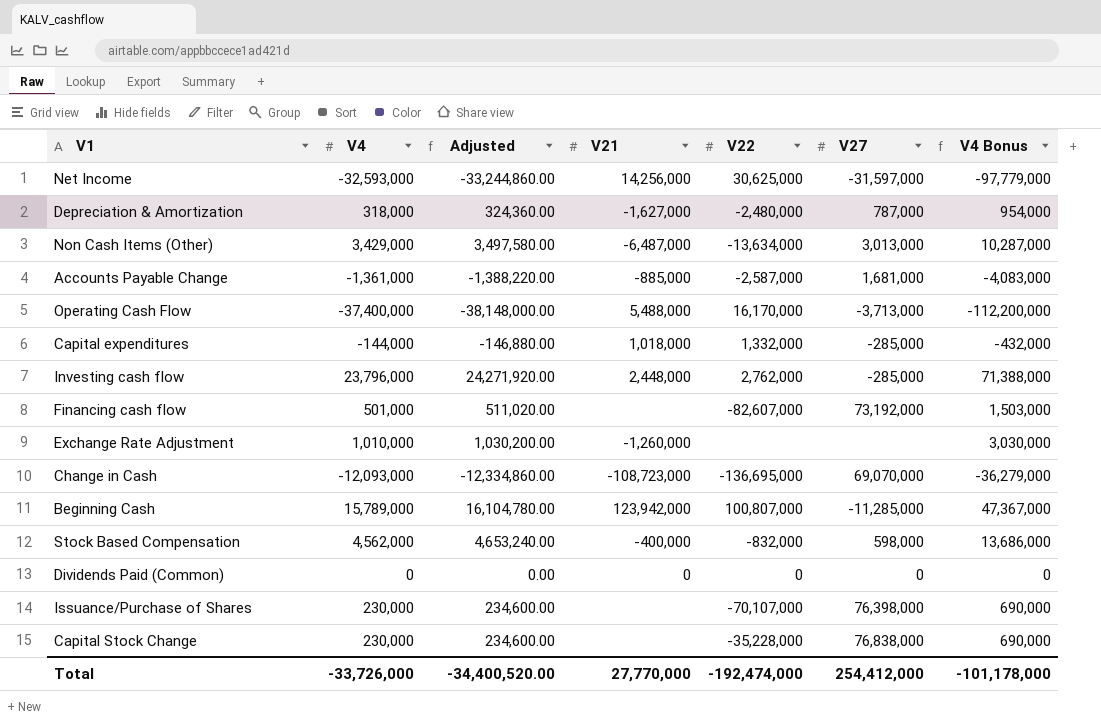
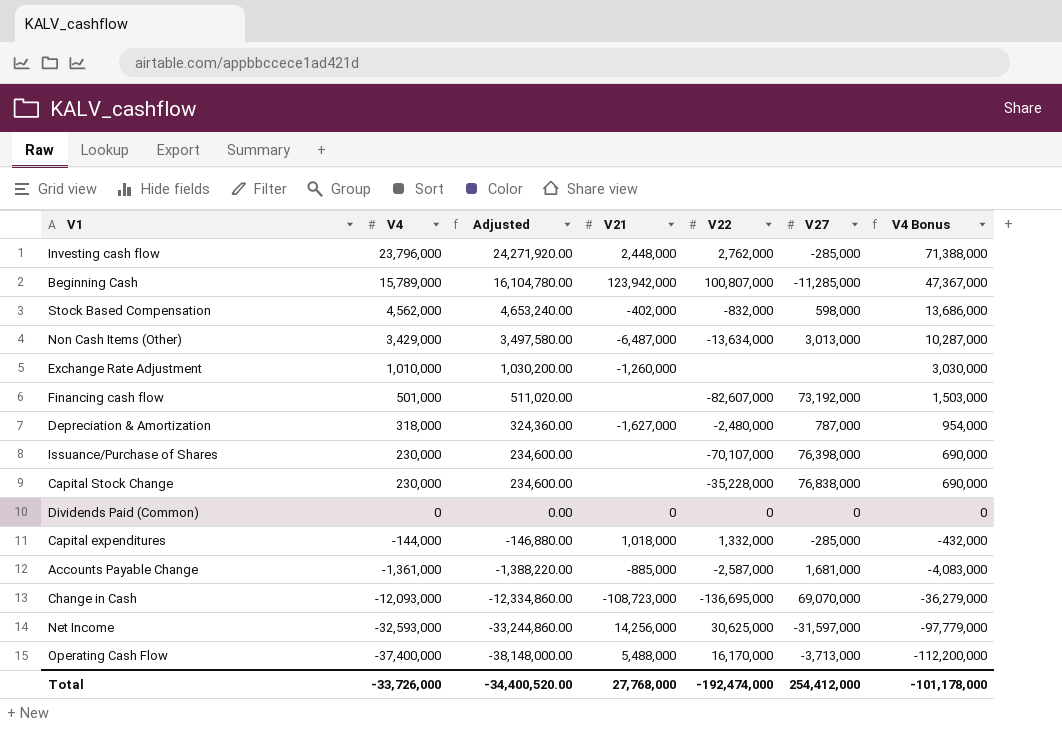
row order: none -> V4 descending
Stock Based Compensation | V21: -400,000 -> -402,000
Total | V21: 27,770,000 -> 27,768,000

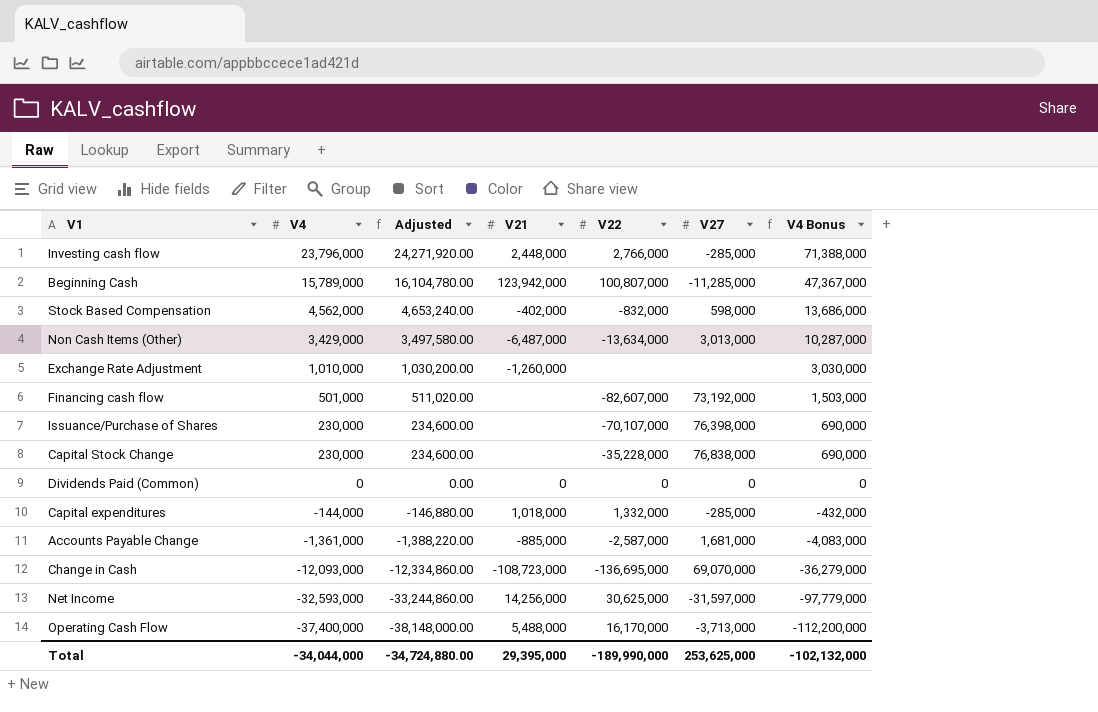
row Depreciation & Amortization: 318,000 | 324,360.00 | -1,627,000 | -2,480,000 | 787,000 | 954,000 -> none
Investing cash flow | V22: 2,762,000 -> 2,766,000
Total | V4: -33,726,000 -> -34,044,000
Total | Adjusted: -34,400,520.00 -> -34,724,880.00
Total | V21: 27,768,000 -> 29,395,000
Total | V22: -192,474,000 -> -189,990,000
Total | V27: 254,412,000 -> 253,625,000
Total | V4 Bonus: -101,178,000 -> -102,132,000

